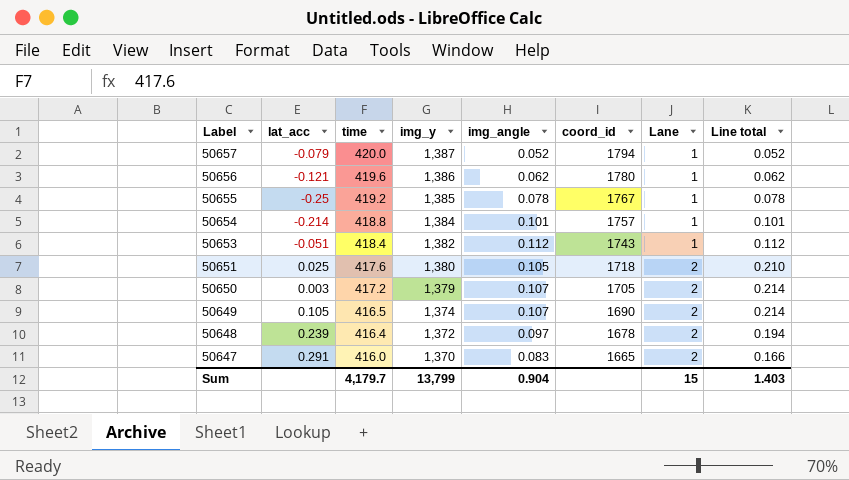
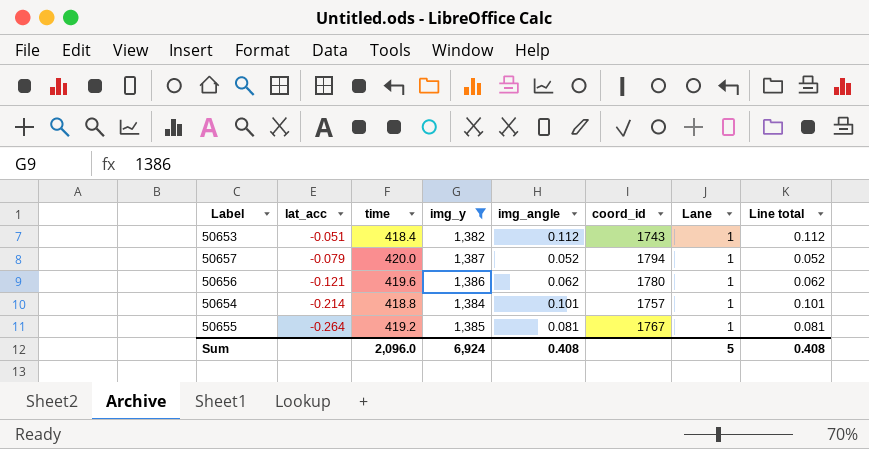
filter: none -> img_y >= 1,382
row order: Label descending -> lat_acc descending
50655 | lat_acc: -0.25 -> -0.264
50655 | img_angle: 0.078 -> 0.081
50655 | Line total: 0.078 -> 0.081
Sum | time: 4,179.7 -> 2,096.0
Sum | img_y: 13,799 -> 6,924
Sum | img_angle: 0.904 -> 0.408
Sum | Lane: 15 -> 5
Sum | Line total: 1.403 -> 0.408

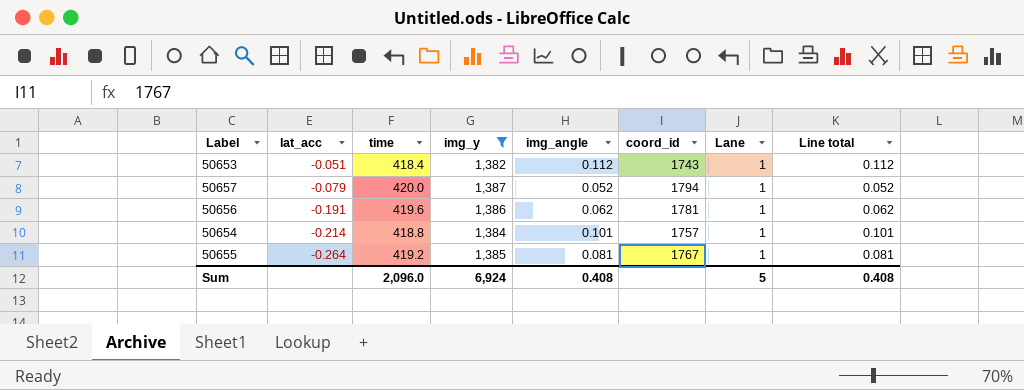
50656 | lat_acc: -0.121 -> -0.191
50656 | coord_id: 1780 -> 1781

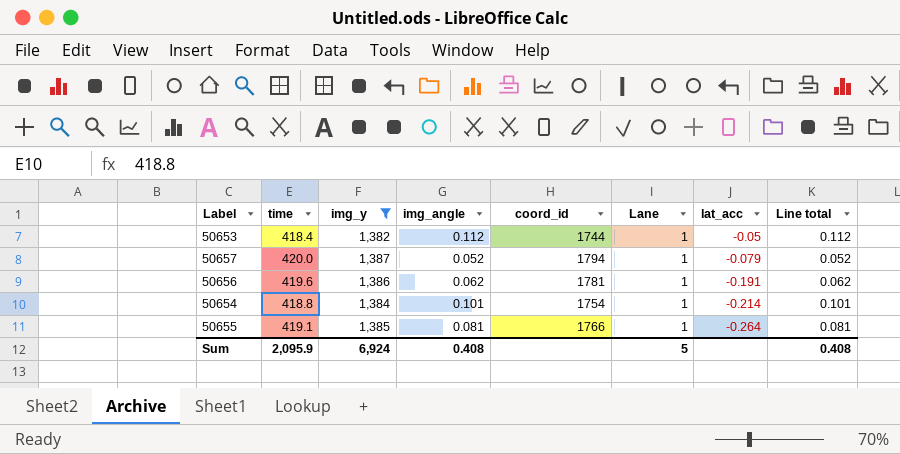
column lat_acc | position: 2 -> 7
50653 | coord_id: 1743 -> 1744
50653 | lat_acc: -0.051 -> -0.05
50654 | coord_id: 1757 -> 1754
50655 | time: 419.2 -> 419.1
50655 | coord_id: 1767 -> 1766
Sum | time: 2,096.0 -> 2,095.9

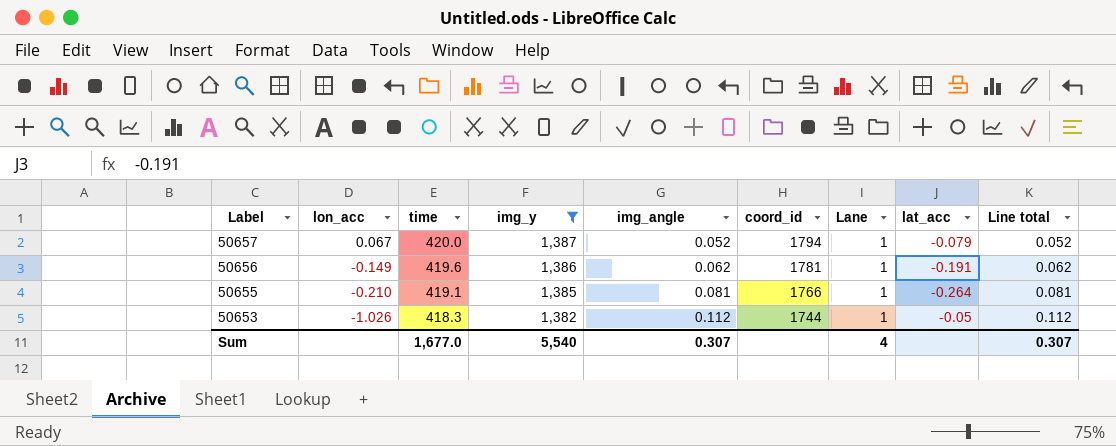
row order: lat_acc descending -> Label descending
column lon_acc | position: none -> 2
row 50654: 418.8 | 1,384 | 0.101 | 1754 | 1 | -0.214 | 0.101 -> none
50653 | time: 418.4 -> 418.3
Sum | time: 2,095.9 -> 1,677.0
Sum | img_y: 6,924 -> 5,540
Sum | img_angle: 0.408 -> 0.307
Sum | Lane: 5 -> 4
Sum | Line total: 0.408 -> 0.307

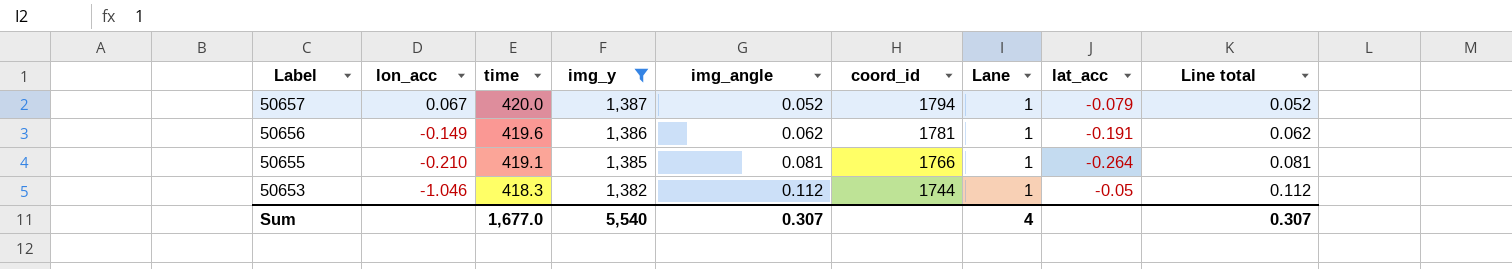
50653 | lon_acc: -1.026 -> -1.046

